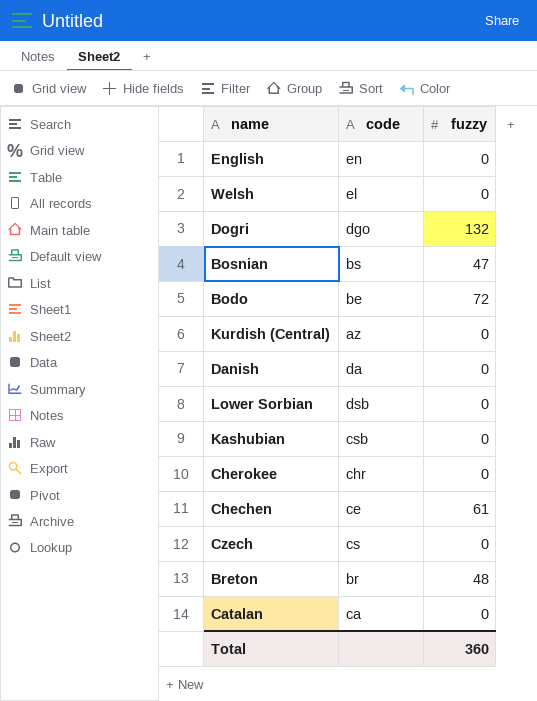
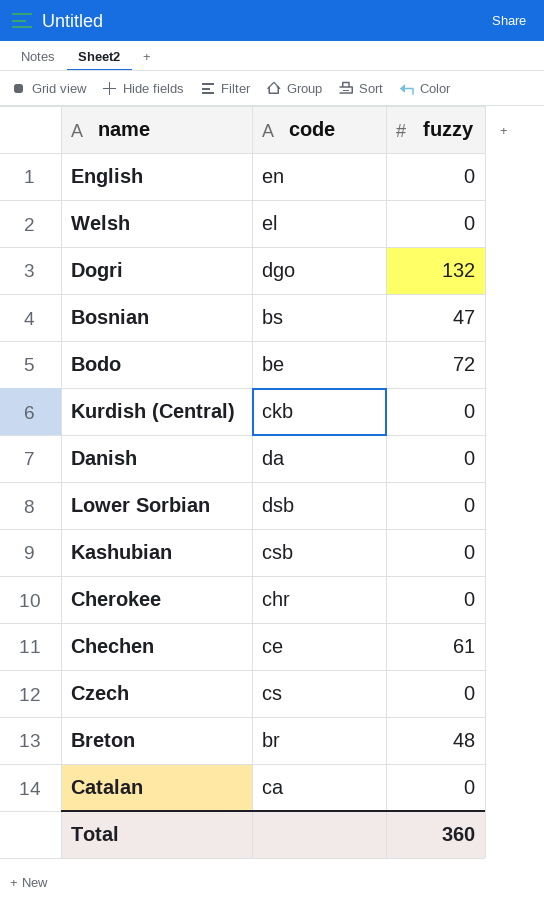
Kurdish (Central) | code: az -> ckb

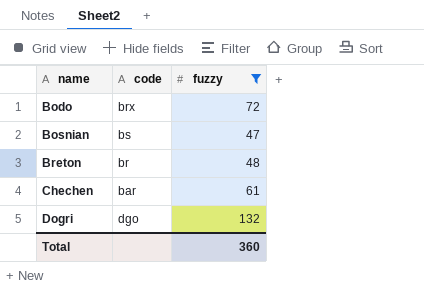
filter: none -> fuzzy != 0
row order: none -> name ascending
Bodo | code: be -> brx
Chechen | code: ce -> bar

